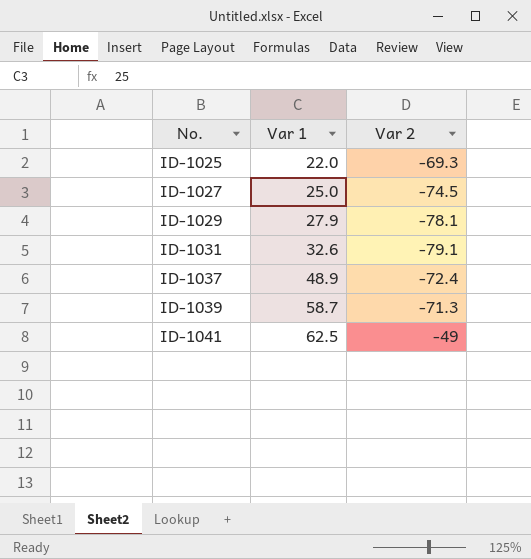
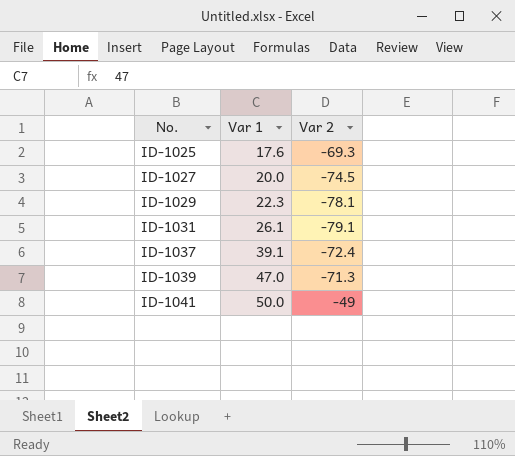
ID-1025 | Var 1: 22.0 -> 17.6
ID-1027 | Var 1: 25.0 -> 20.0
ID-1029 | Var 1: 27.9 -> 22.3
ID-1031 | Var 1: 32.6 -> 26.1
ID-1037 | Var 1: 48.9 -> 39.1
ID-1039 | Var 1: 58.7 -> 47.0
ID-1041 | Var 1: 62.5 -> 50.0

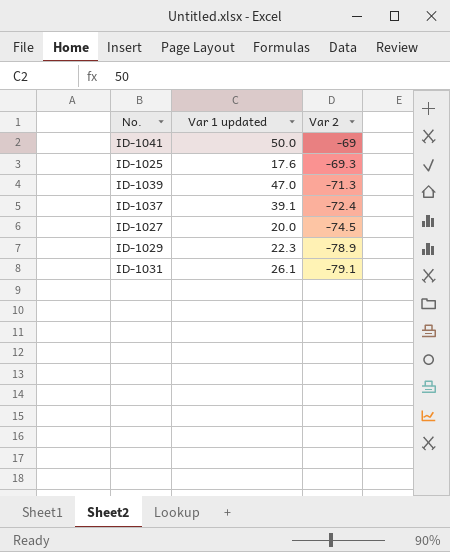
row order: No. ascending -> Var 2 descending
column name: Var 1 -> Var 1 updated
ID-1041 | Var 2: -49 -> -69
ID-1029 | Var 2: -78.1 -> -78.9

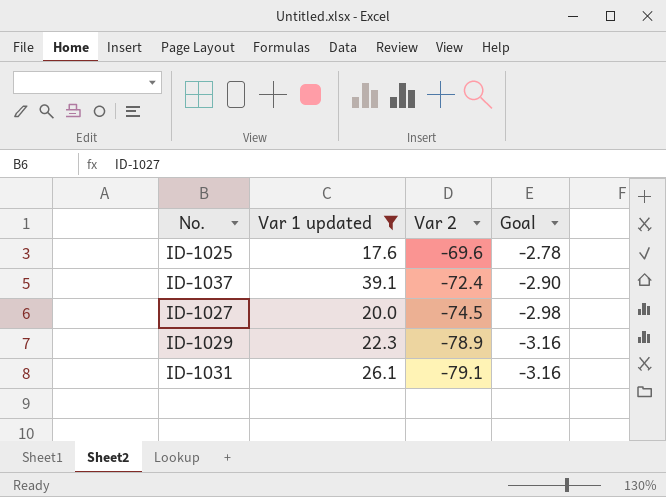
filter: none -> Var 1 updated <= 39.1
column Goal | formula: none -> [Var 2] * 0.04
ID-1025 | Var 2: -69.3 -> -69.6

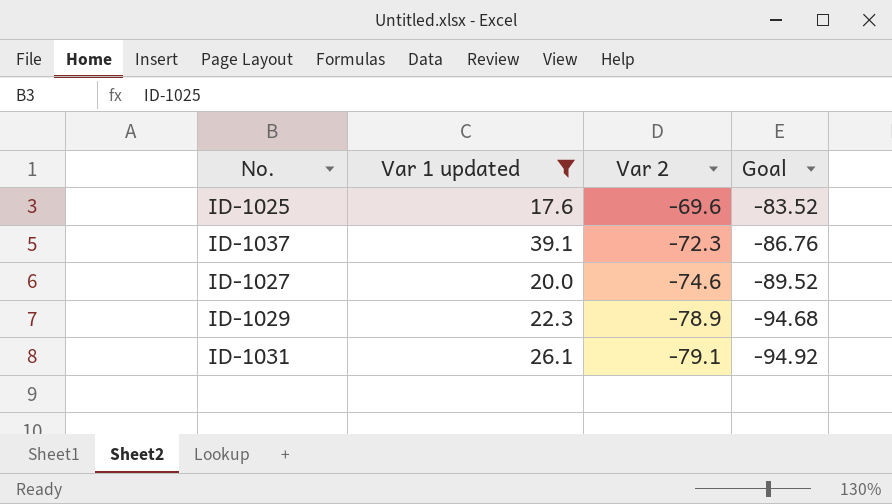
column Goal | formula: [Var 2] * 0.04 -> [Var 2] * 1.2
ID-1037 | Var 2: -72.4 -> -72.3
ID-1027 | Var 2: -74.5 -> -74.6

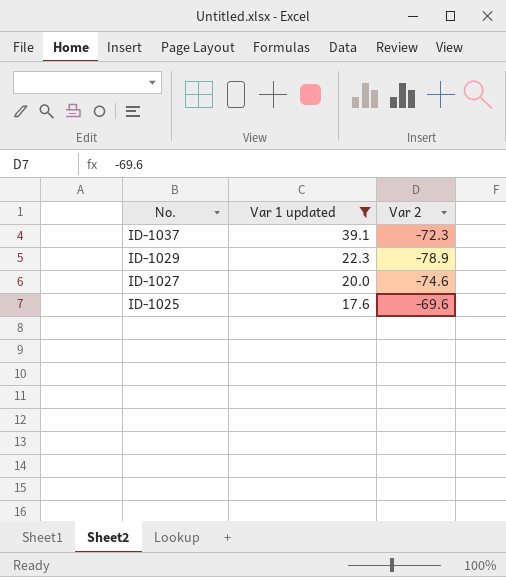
row order: Var 2 descending -> No. descending
column Goal | formula: [Var 2] * 1.2 -> none
row ID-1031: 26.1 | -79.1 | -94.92 -> none

